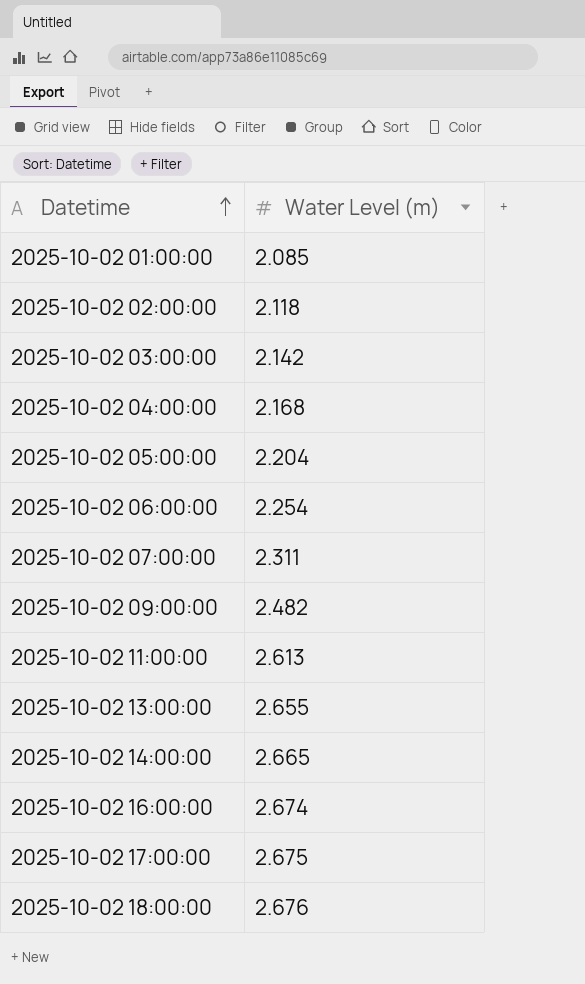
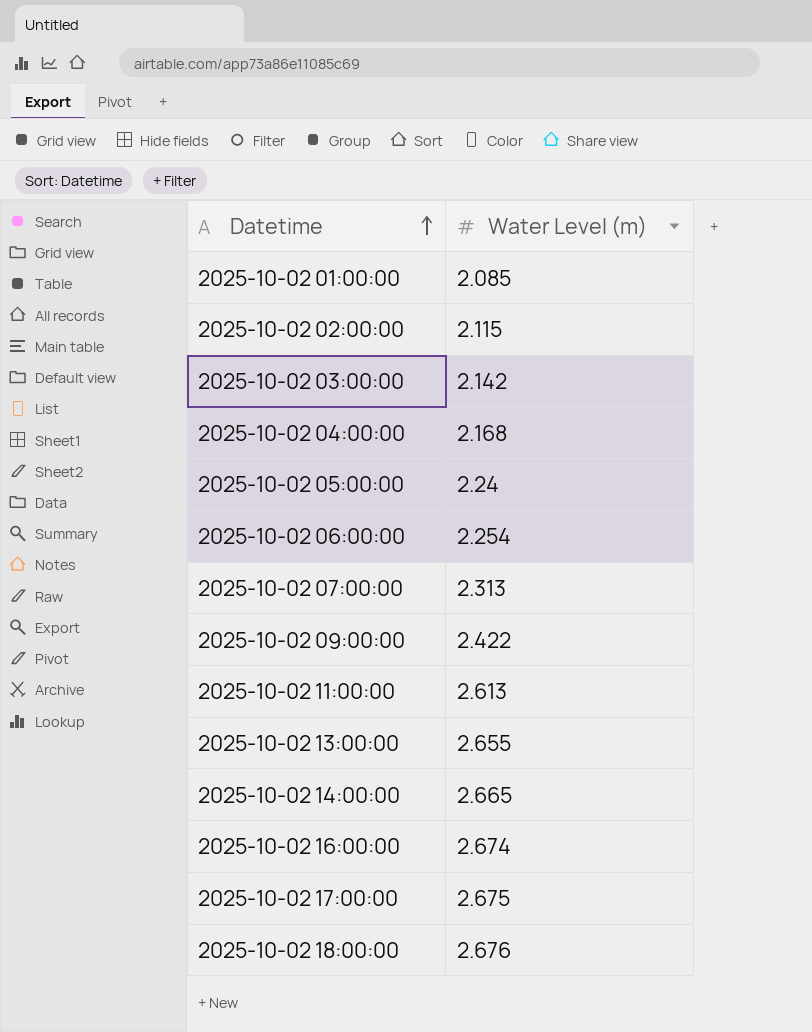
2025-10-02 02:00:00 | Water Level (m): 2.118 -> 2.115
2025-10-02 05:00:00 | Water Level (m): 2.204 -> 2.24
2025-10-02 07:00:00 | Water Level (m): 2.311 -> 2.313
2025-10-02 09:00:00 | Water Level (m): 2.482 -> 2.422

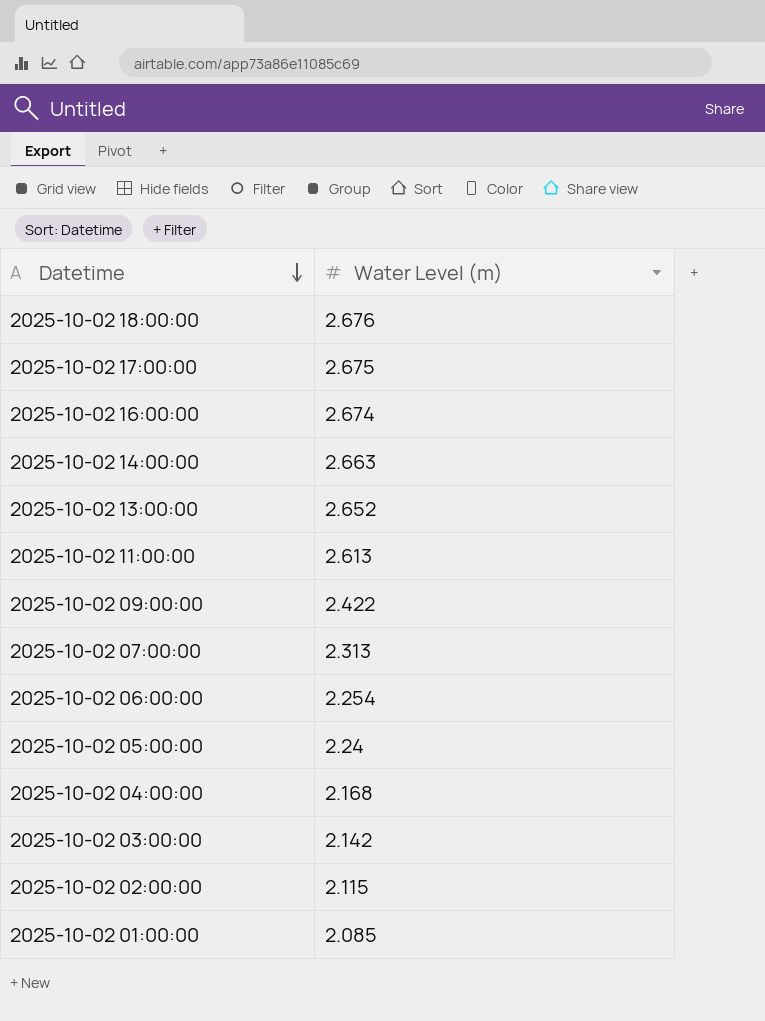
row order: Datetime ascending -> Datetime descending
2025-10-02 14:00:00 | Water Level (m): 2.665 -> 2.663
2025-10-02 13:00:00 | Water Level (m): 2.655 -> 2.652

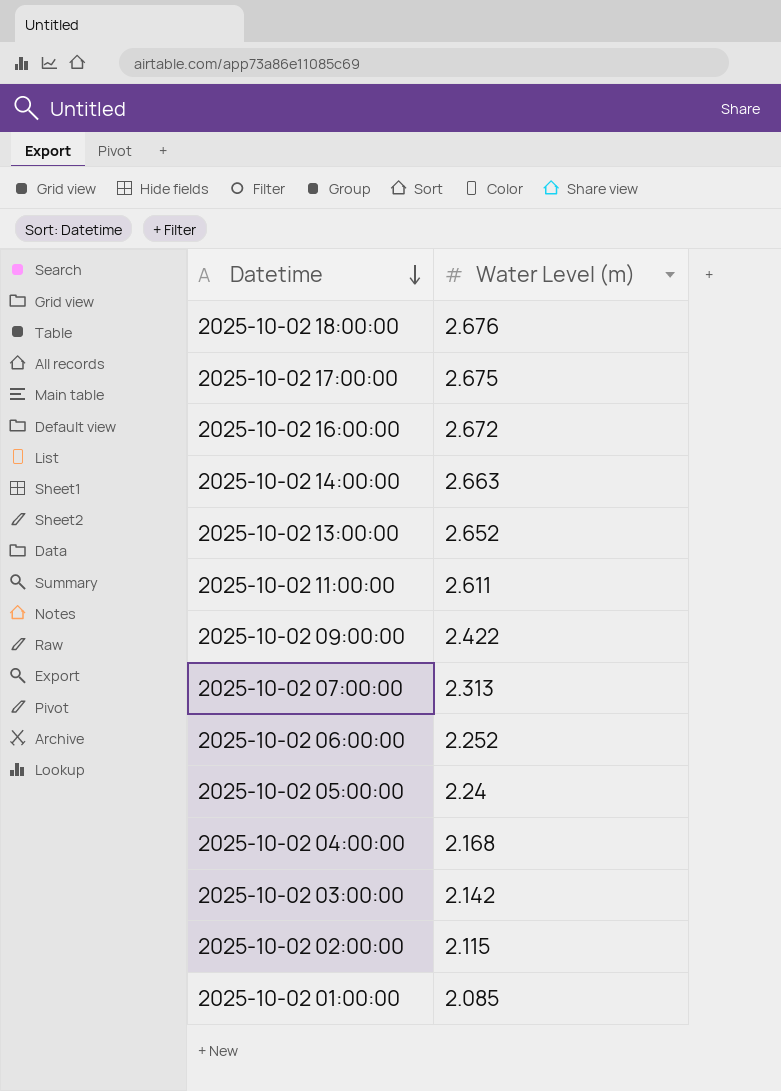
2025-10-02 16:00:00 | Water Level (m): 2.674 -> 2.672
2025-10-02 11:00:00 | Water Level (m): 2.613 -> 2.611
2025-10-02 06:00:00 | Water Level (m): 2.254 -> 2.252

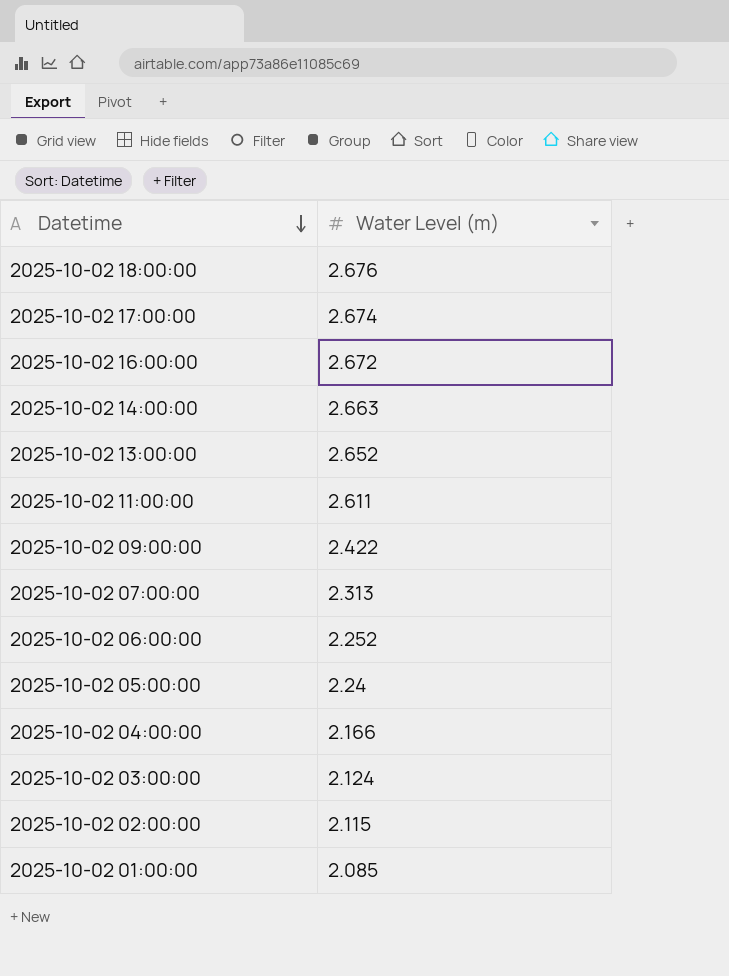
2025-10-02 17:00:00 | Water Level (m): 2.675 -> 2.674
2025-10-02 04:00:00 | Water Level (m): 2.168 -> 2.166
2025-10-02 03:00:00 | Water Level (m): 2.142 -> 2.124

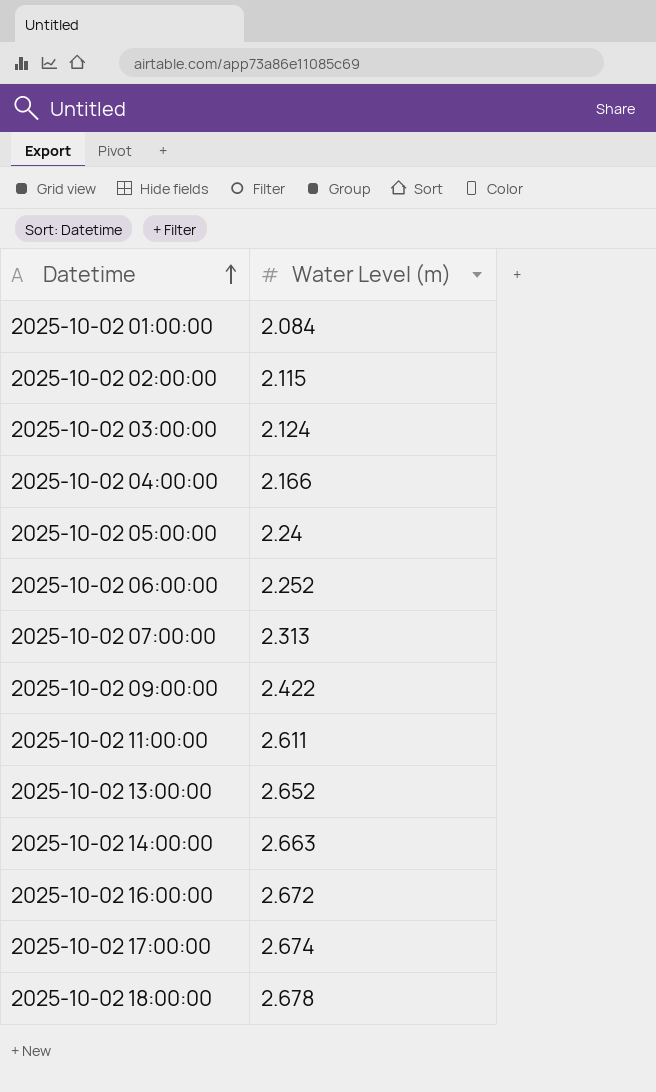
row order: Datetime descending -> Datetime ascending
2025-10-02 01:00:00 | Water Level (m): 2.085 -> 2.084
2025-10-02 18:00:00 | Water Level (m): 2.676 -> 2.678

